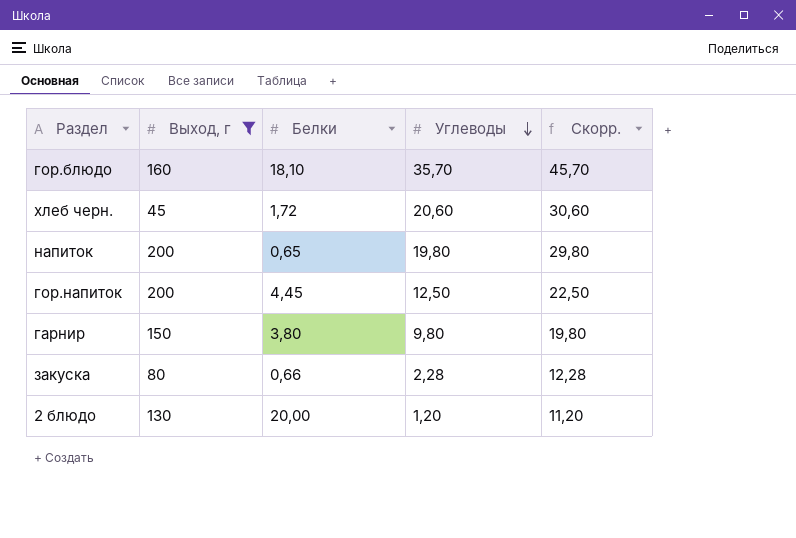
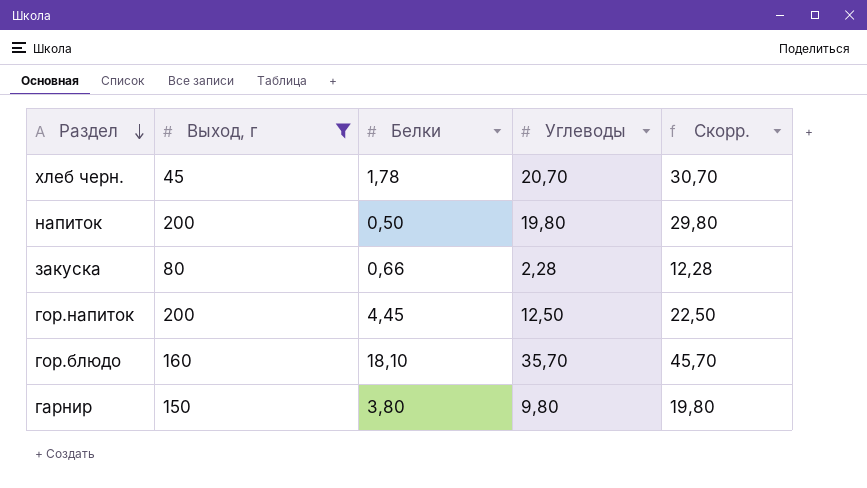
row order: Углеводы descending -> Раздел descending
row 2 блюдо: 130 | 20,00 | 1,20 | 11,20 -> none
хлеб черн. | Белки: 1,72 -> 1,78
хлеб черн. | Углеводы: 20,60 -> 20,70
хлеб черн. | Скорр.: 30,60 -> 30,70
напиток | Белки: 0,65 -> 0,50

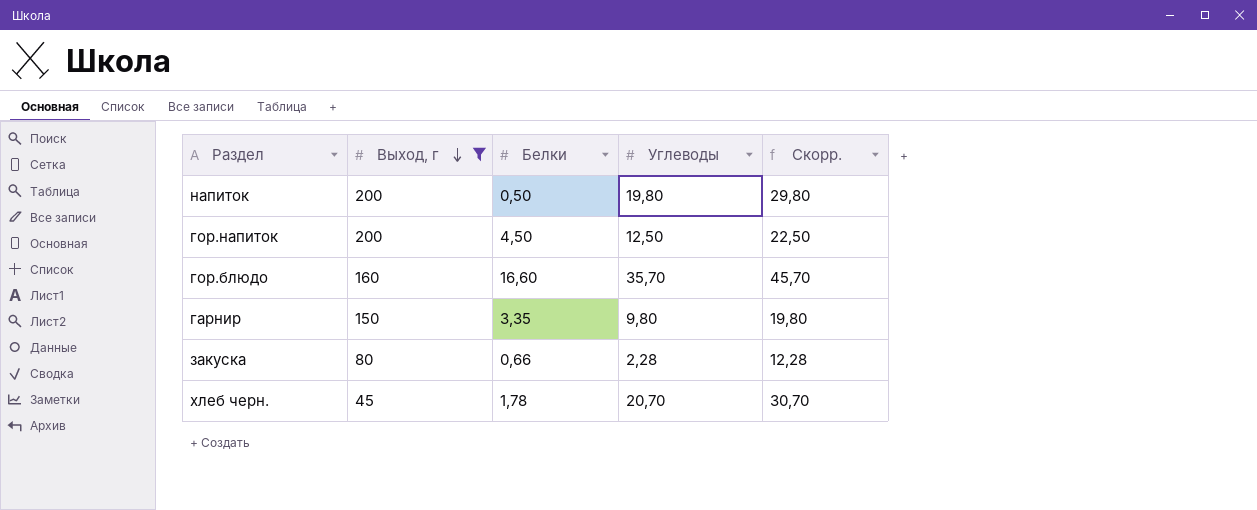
row order: Раздел descending -> Выход, г descending
гор.напиток | Белки: 4,45 -> 4,50
гор.блюдо | Белки: 18,10 -> 16,60
гарнир | Белки: 3,80 -> 3,35

